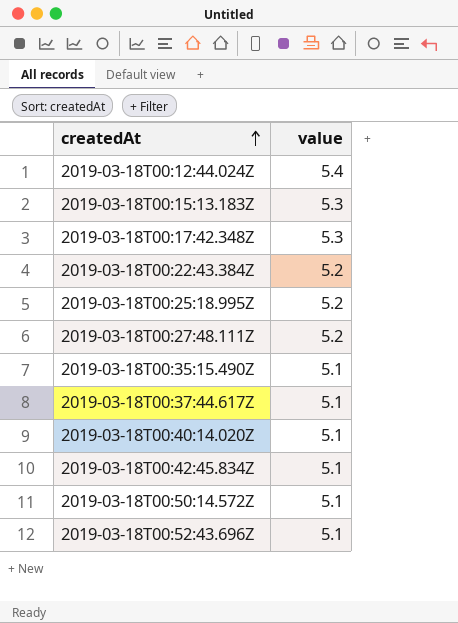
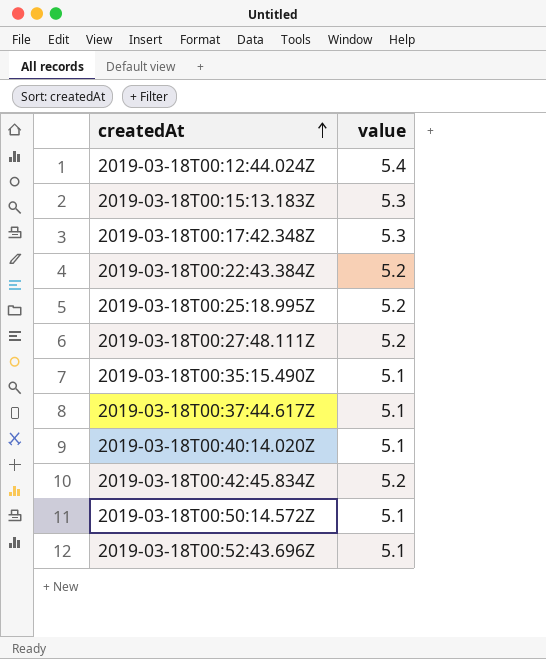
2019-03-18T00:42:45.834Z | value: 5.1 -> 5.2

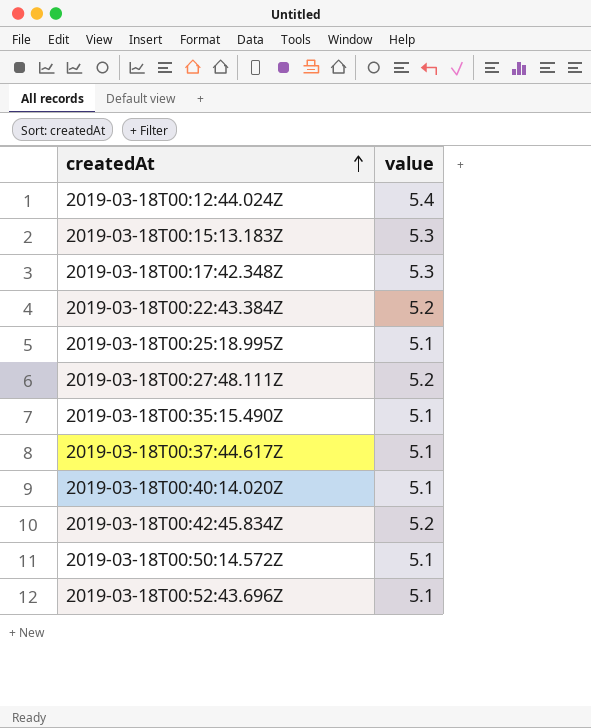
2019-03-18T00:25:18.995Z | value: 5.2 -> 5.1

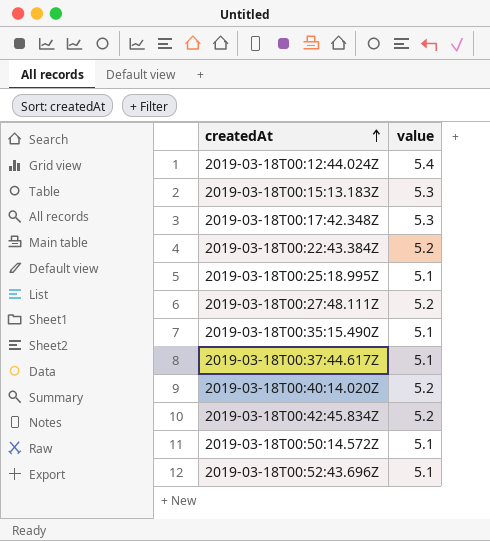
2019-03-18T00:40:14.020Z | value: 5.1 -> 5.2

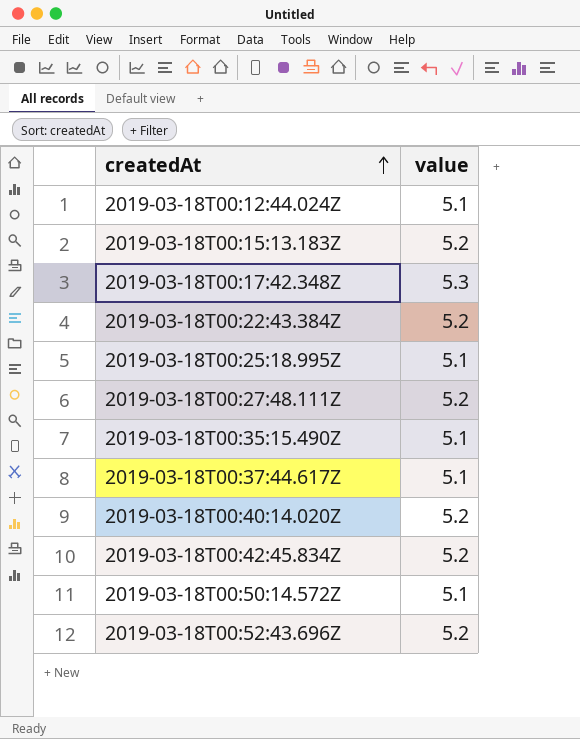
2019-03-18T00:12:44.024Z | value: 5.4 -> 5.1
2019-03-18T00:15:13.183Z | value: 5.3 -> 5.2
2019-03-18T00:52:43.696Z | value: 5.1 -> 5.2

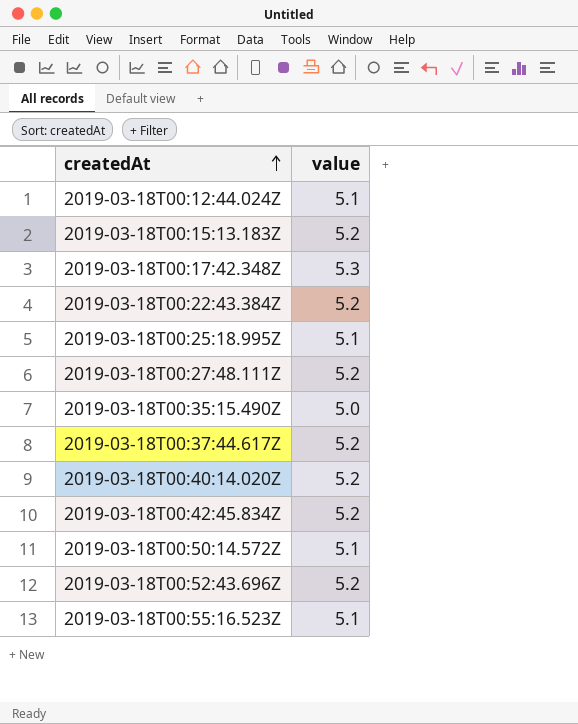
2019-03-18T00:35:15.490Z | value: 5.1 -> 5.0
2019-03-18T00:37:44.617Z | value: 5.1 -> 5.2
row 2019-03-18T00:55:16.523Z: none -> 5.1

